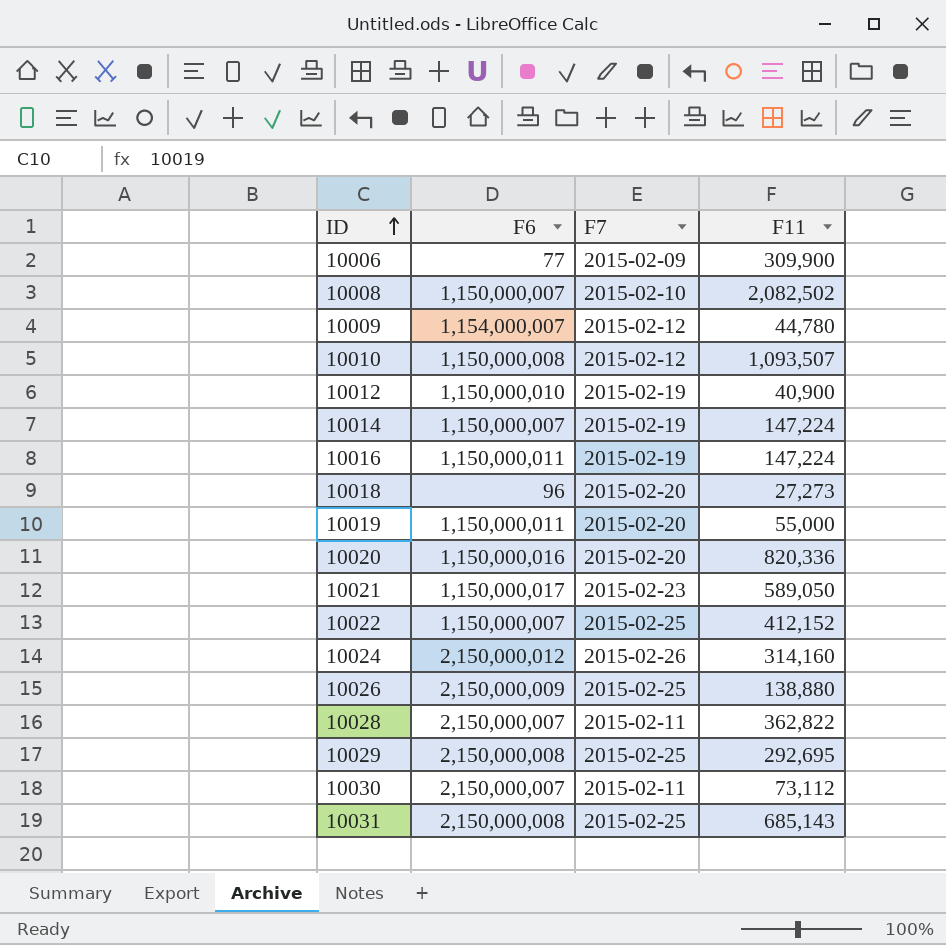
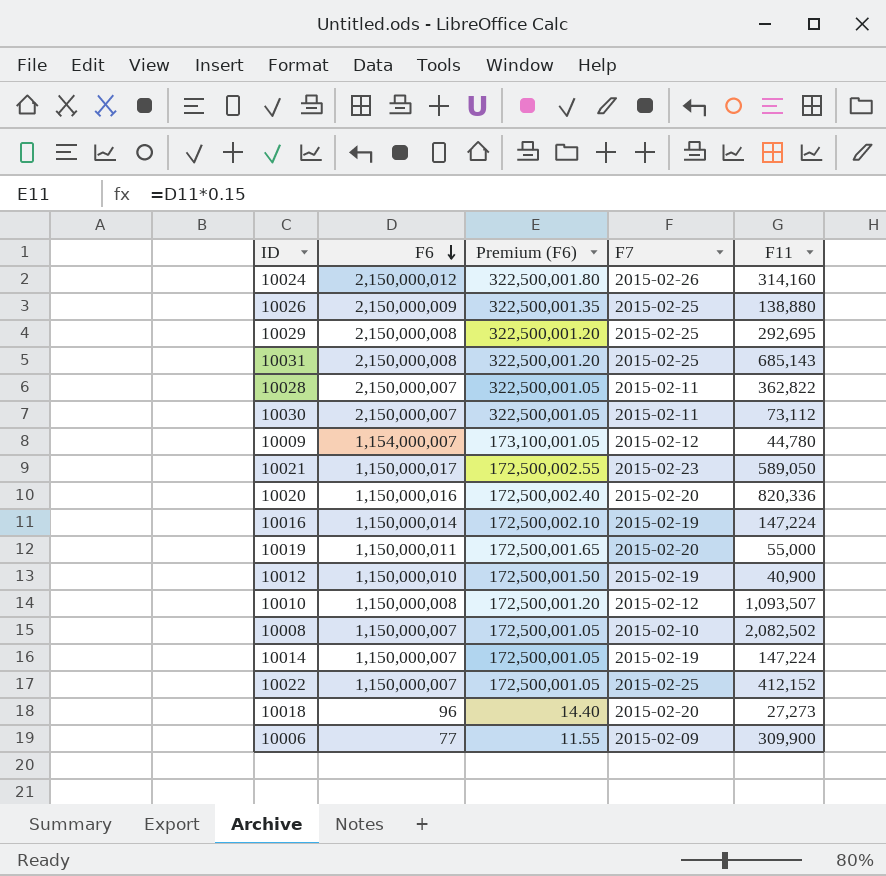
row order: ID ascending -> F6 descending
column Premium (F6) | formula: none -> [F6] * 0.15
10016 | F6: 1,150,000,011 -> 1,150,000,014

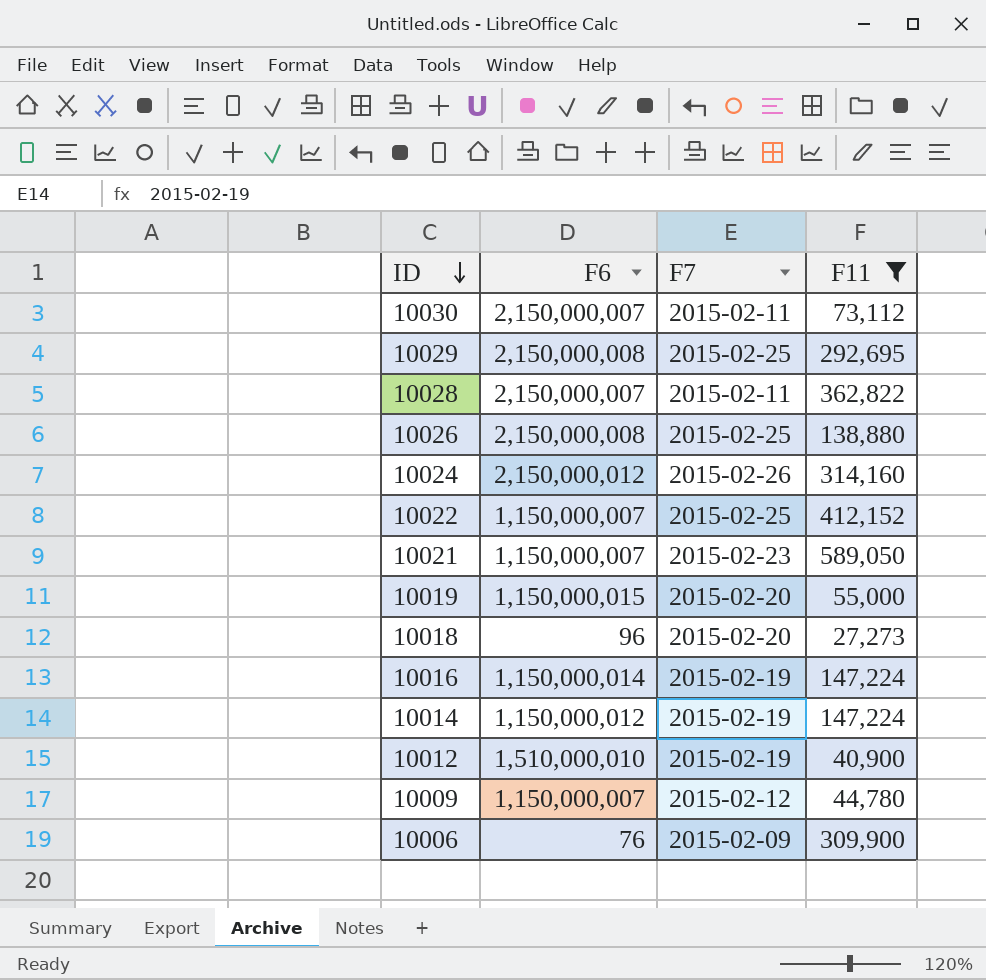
filter: none -> F11 <= 589,050
row order: F6 descending -> ID descending
column Premium (F6) | formula: [F6] * 0.15 -> none
10026 | F6: 2,150,000,009 -> 2,150,000,008
10021 | F6: 1,150,000,017 -> 1,150,000,007
10019 | F6: 1,150,000,011 -> 1,150,000,015
10014 | F6: 1,150,000,007 -> 1,150,000,012
10012 | F6: 1,150,000,010 -> 1,510,000,010
10009 | F6: 1,154,000,007 -> 1,150,000,007
10006 | F6: 77 -> 76

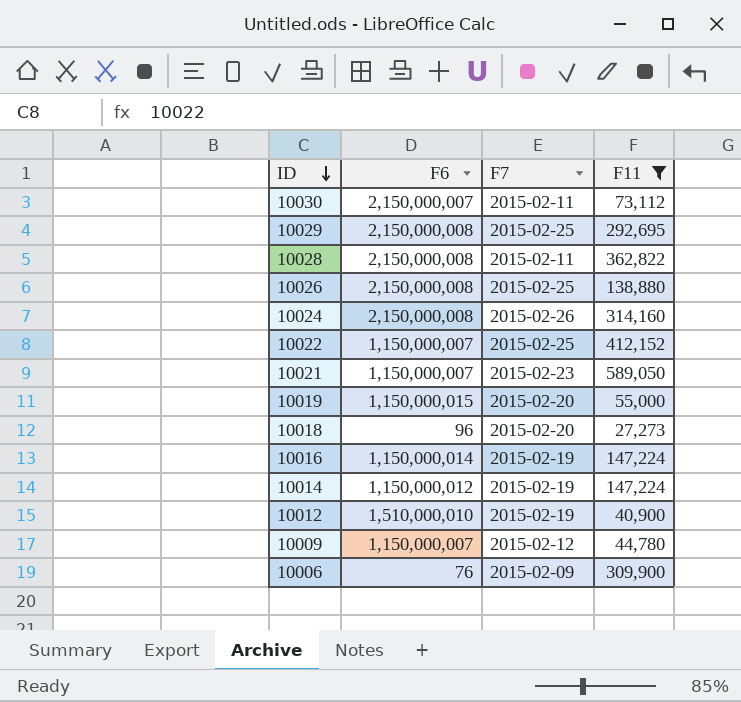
10028 | F6: 2,150,000,007 -> 2,150,000,008
10024 | F6: 2,150,000,012 -> 2,150,000,008

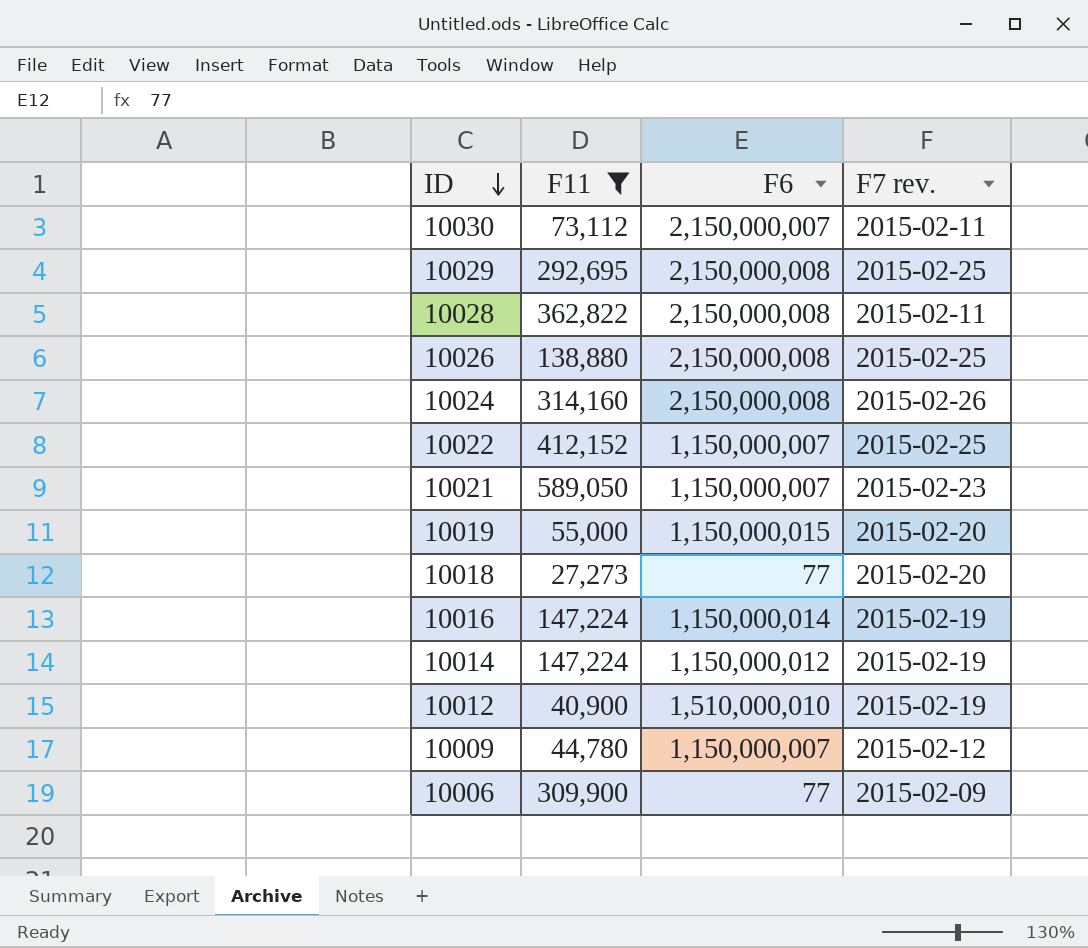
column F11 | position: 4 -> 2
column name: F7 -> F7 rev.
10018 | F6: 96 -> 77
10006 | F6: 76 -> 77

